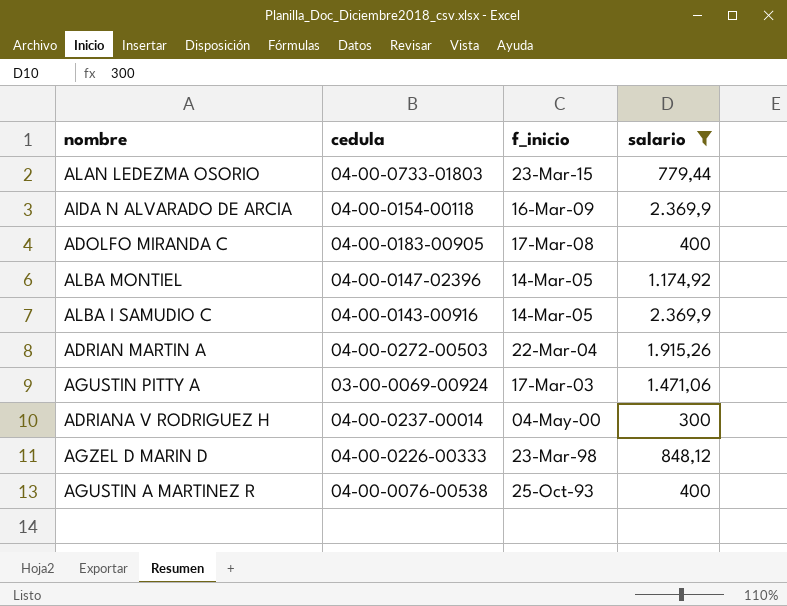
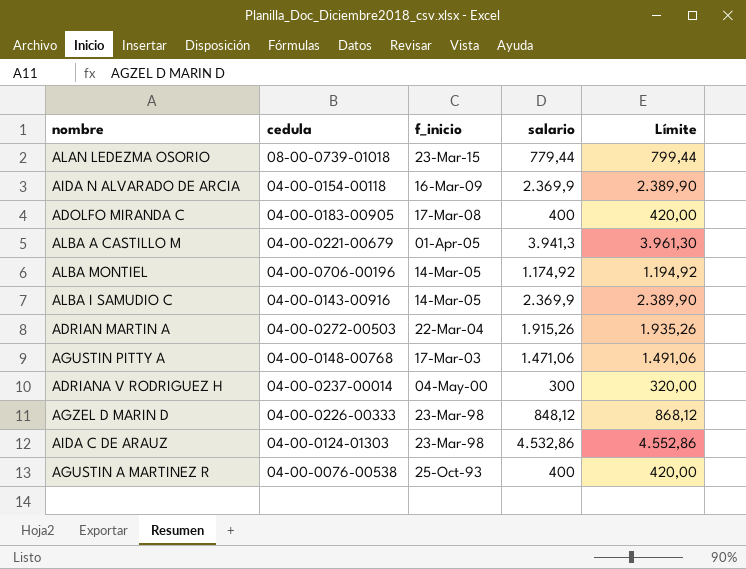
filter: salario <= 2.369,9 -> none
column Límite | formula: none -> [salario] + 20
ALAN LEDEZMA OSORIO | cedula: 04-00-0733-01803 -> 08-00-0739-01018
ALBA MONTIEL | cedula: 04-00-0147-02396 -> 04-00-0706-00196
AGUSTIN PITTY A | cedula: 03-00-0069-00924 -> 04-00-0148-00768

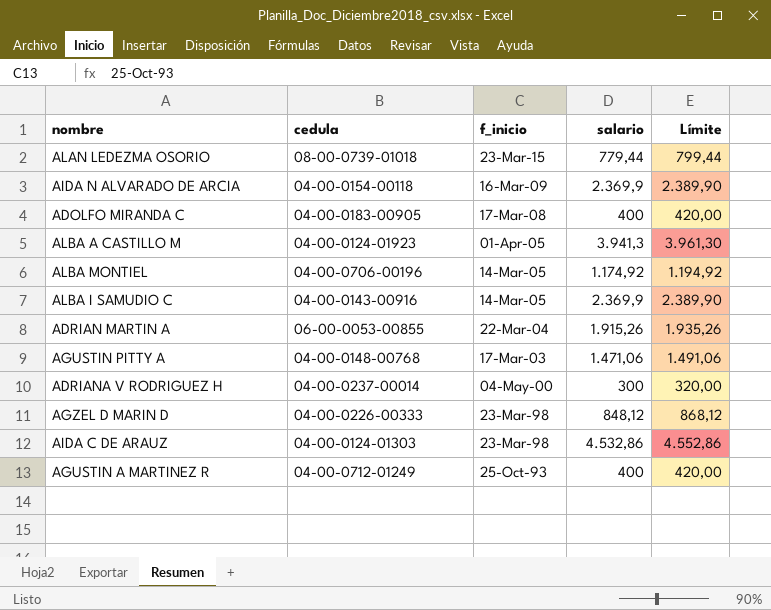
ALBA A CASTILLO M | cedula: 04-00-0221-00679 -> 04-00-0124-01923
ADRIAN MARTIN A | cedula: 04-00-0272-00503 -> 06-00-0053-00855
AGUSTIN A MARTINEZ R | cedula: 04-00-0076-00538 -> 04-00-0712-01249

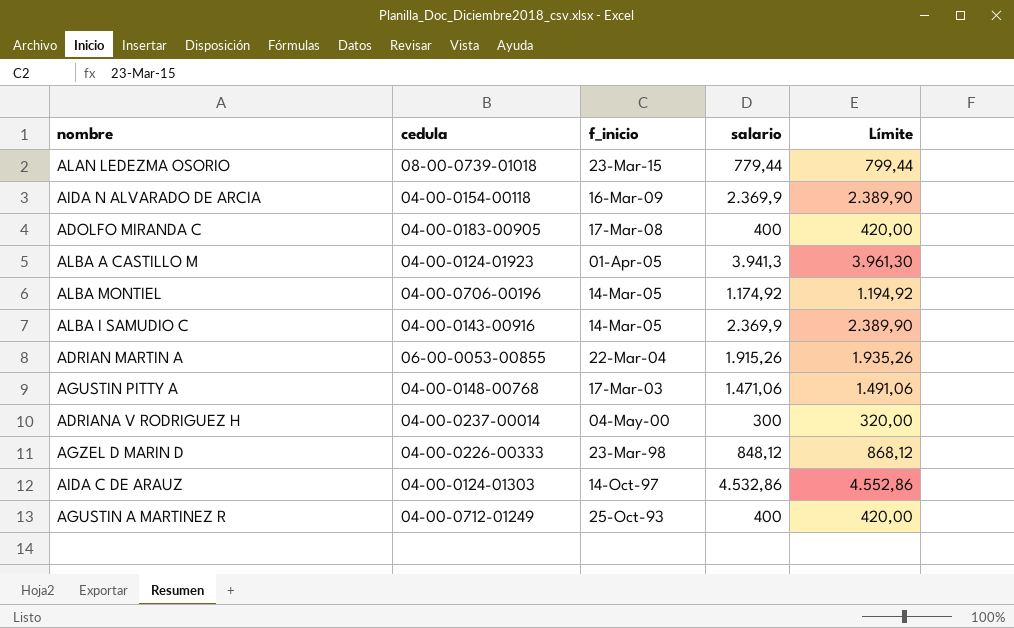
AIDA C DE ARAUZ | f_inicio: 23-Mar-98 -> 14-Oct-97

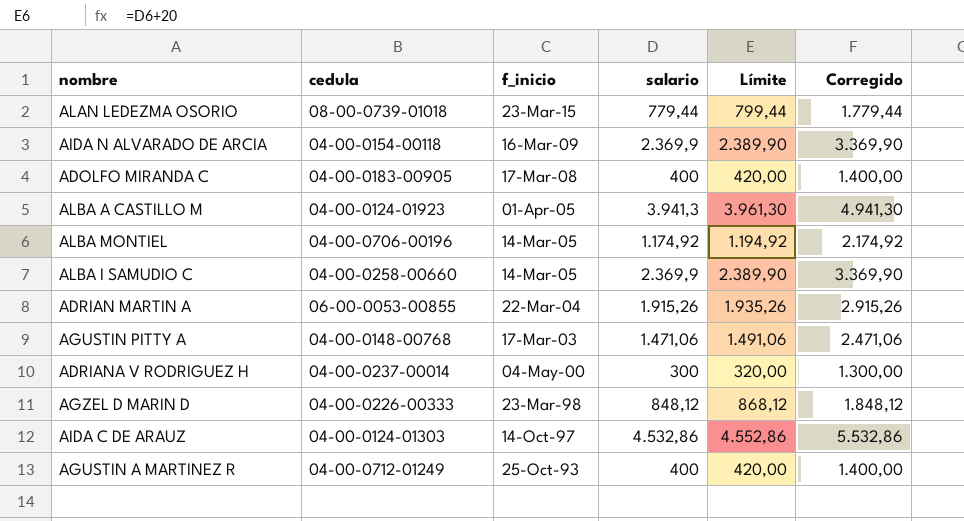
column Corregido | formula: none -> [salario] + 1000
ALBA I SAMUDIO C | cedula: 04-00-0143-00916 -> 04-00-0258-00660

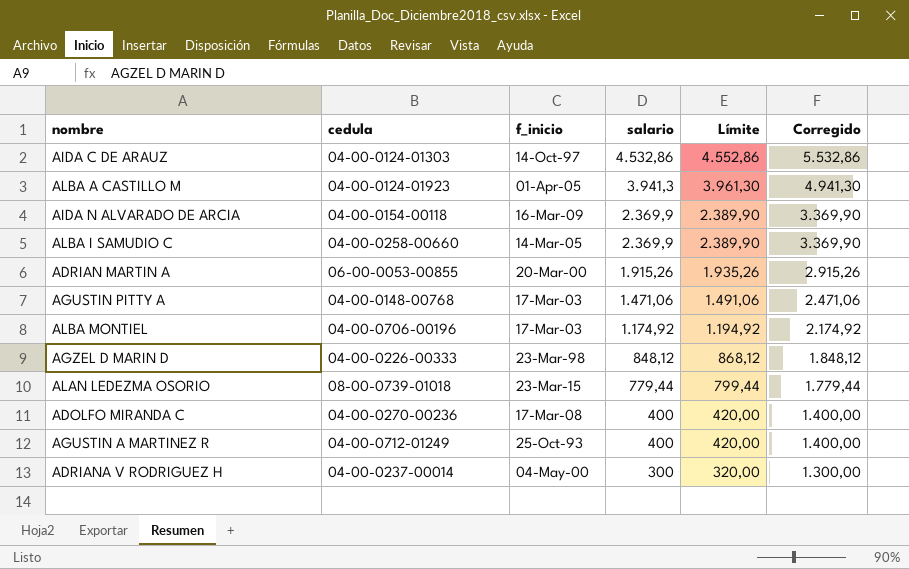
row order: f_inicio descending -> salario descending
ADRIAN MARTIN A | f_inicio: 22-Mar-04 -> 20-Mar-00
ALBA MONTIEL | f_inicio: 14-Mar-05 -> 17-Mar-03
ADOLFO MIRANDA C | cedula: 04-00-0183-00905 -> 04-00-0270-00236

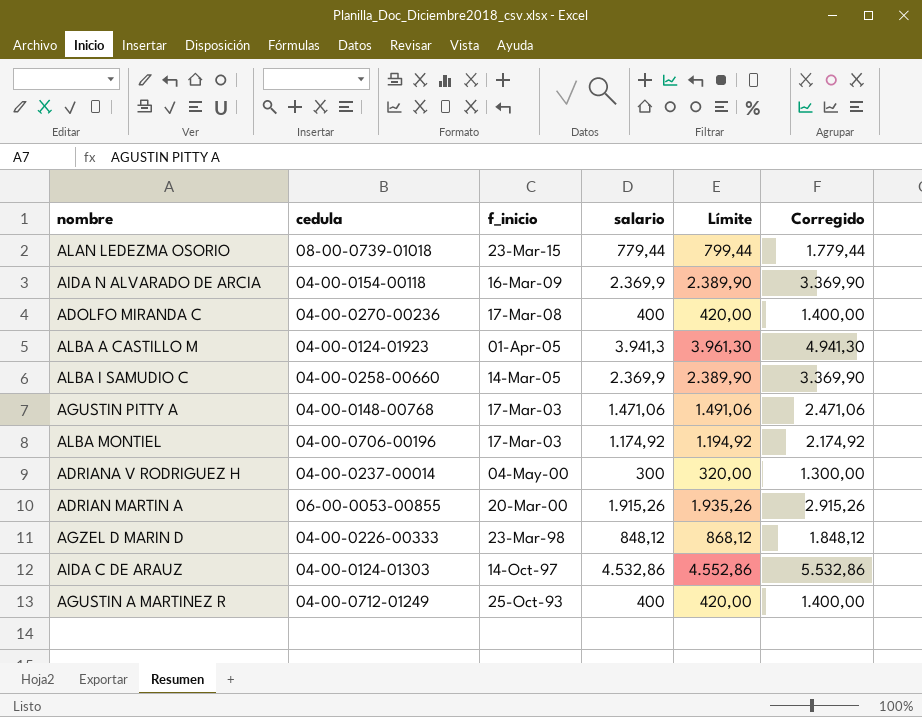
row order: salario descending -> f_inicio descending

